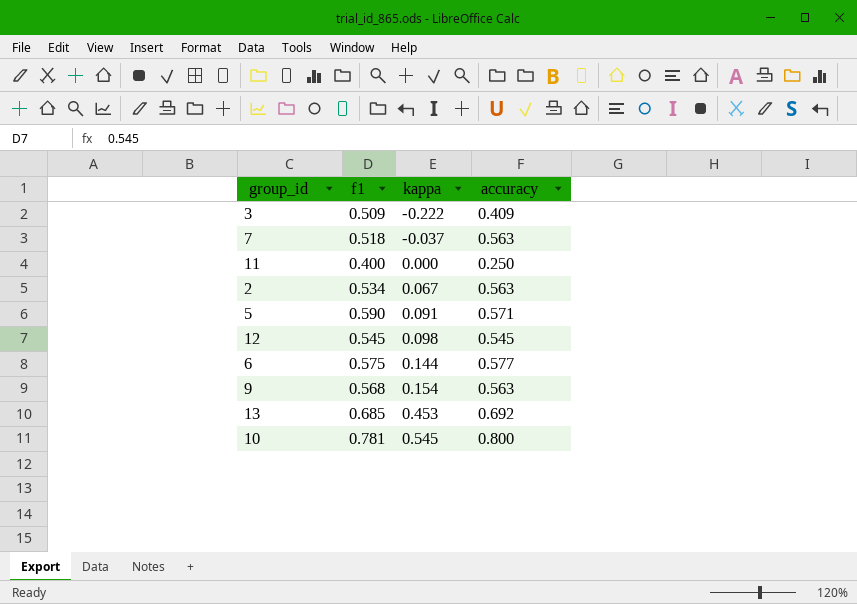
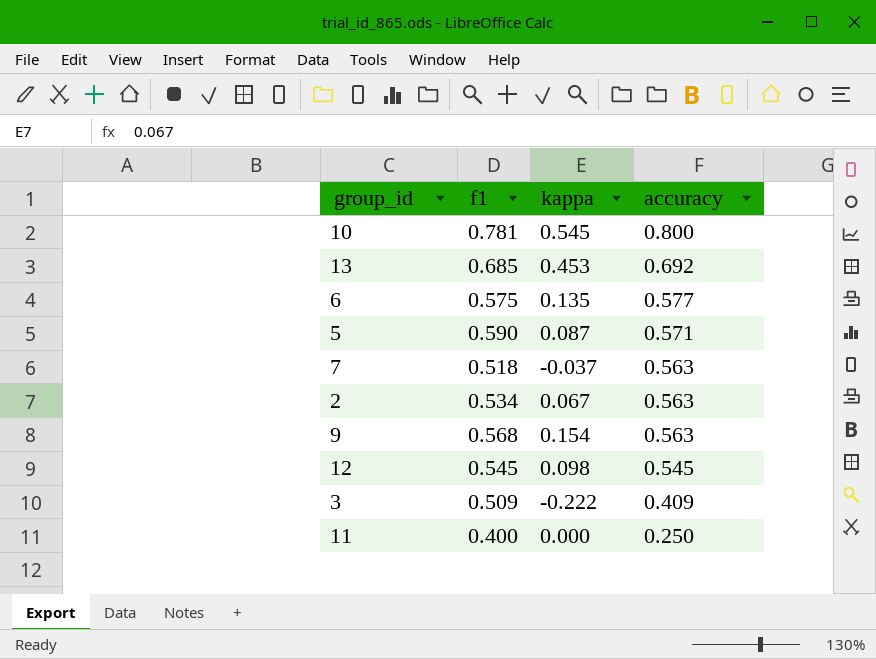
row order: kappa ascending -> accuracy descending
6 | kappa: 0.144 -> 0.135
5 | kappa: 0.091 -> 0.087

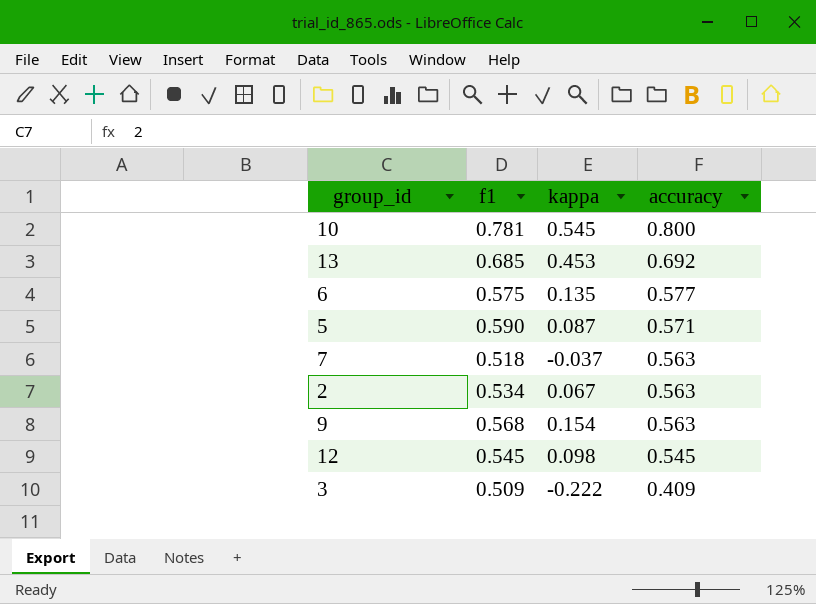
row 11: 0.400 | 0.000 | 0.250 -> none

